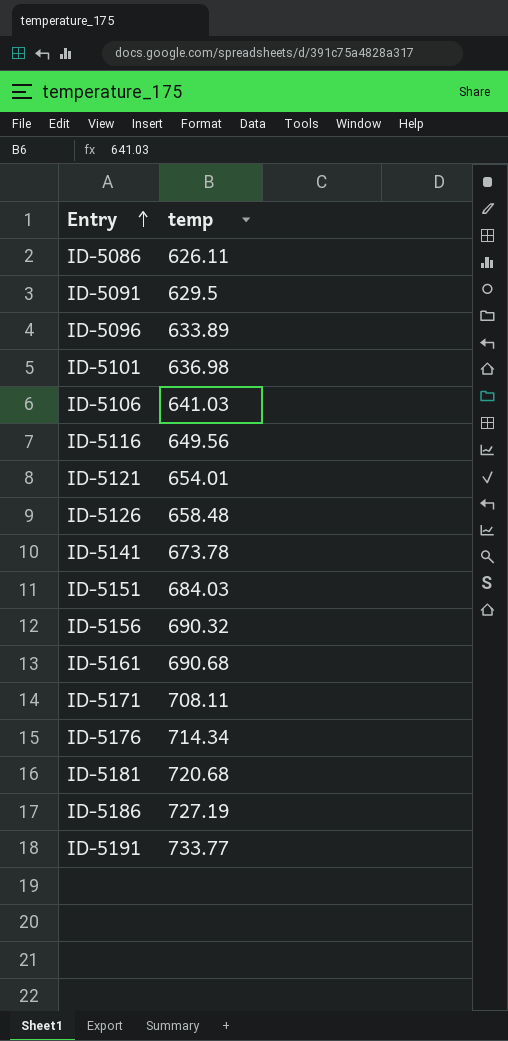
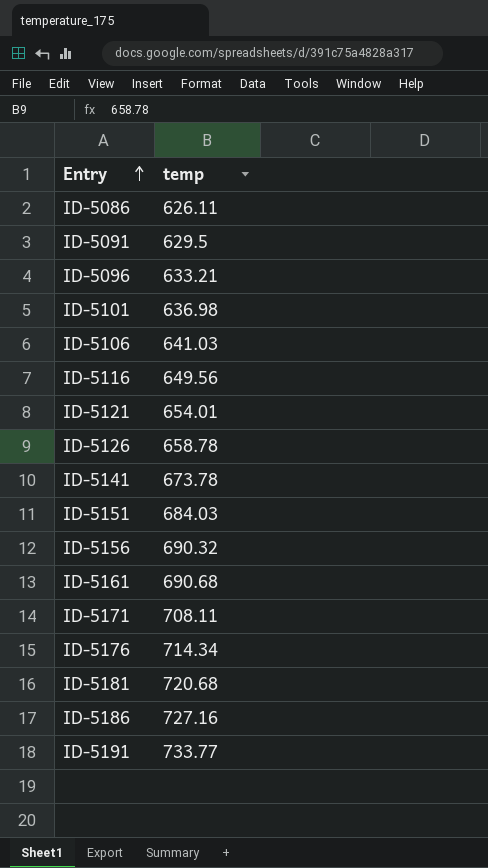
ID-5096 | temp: 633.89 -> 633.21
ID-5126 | temp: 658.48 -> 658.78
ID-5186 | temp: 727.19 -> 727.16

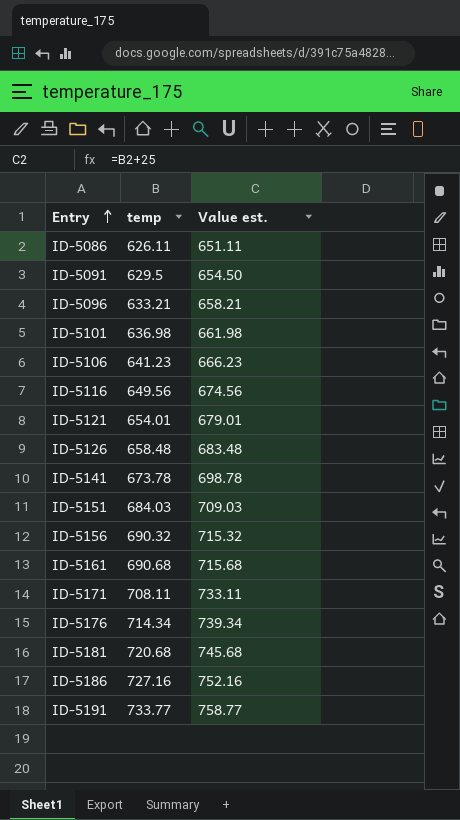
column Value est. | formula: none -> [temp] + 25
ID-5106 | temp: 641.03 -> 641.23
ID-5126 | temp: 658.78 -> 658.48

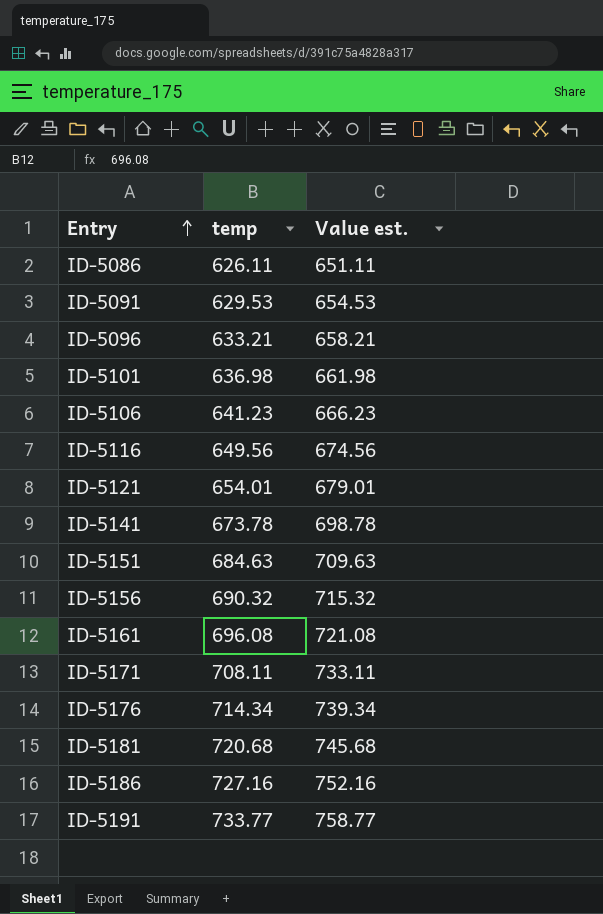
row ID-5126: 658.48 | 683.48 -> none
ID-5091 | temp: 629.5 -> 629.53
ID-5091 | Value est.: 654.50 -> 654.53
ID-5151 | temp: 684.03 -> 684.63
ID-5151 | Value est.: 709.03 -> 709.63
ID-5161 | temp: 690.68 -> 696.08
ID-5161 | Value est.: 715.68 -> 721.08

